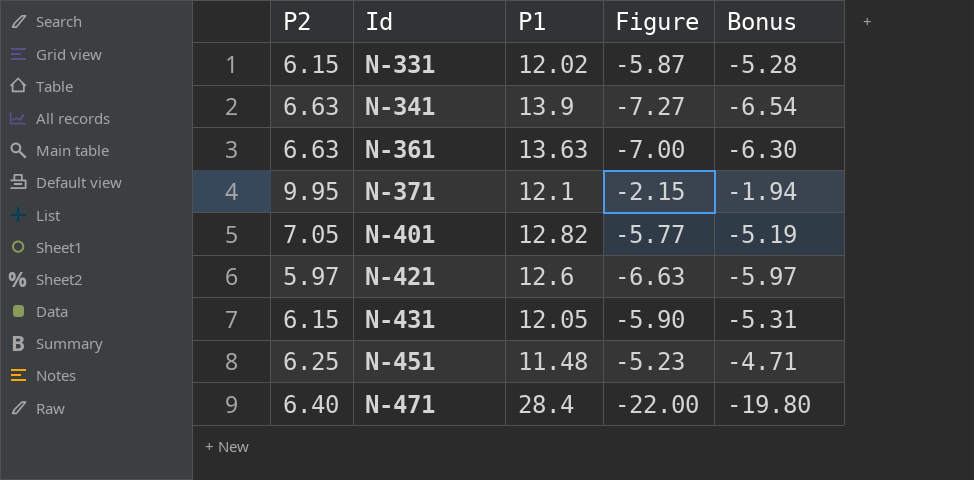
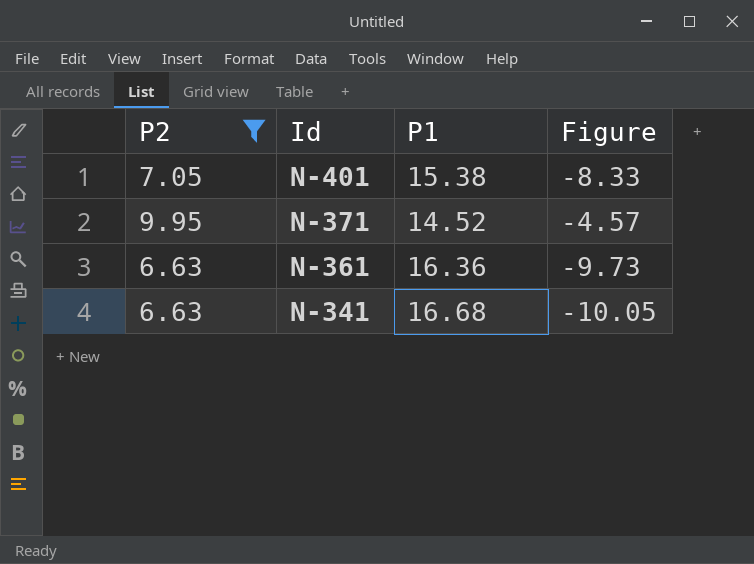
filter: none -> P2 >= 6.63
row order: Id ascending -> Id descending
column Bonus | formula: [Figure] * 0.9 -> none
N-401 | P1: 12.82 -> 15.38
N-401 | Figure: -5.77 -> -8.33
N-371 | P1: 12.1 -> 14.52
N-371 | Figure: -2.15 -> -4.57
N-361 | P1: 13.63 -> 16.36
N-361 | Figure: -7.00 -> -9.73
N-341 | P1: 13.9 -> 16.68
N-341 | Figure: -7.27 -> -10.05

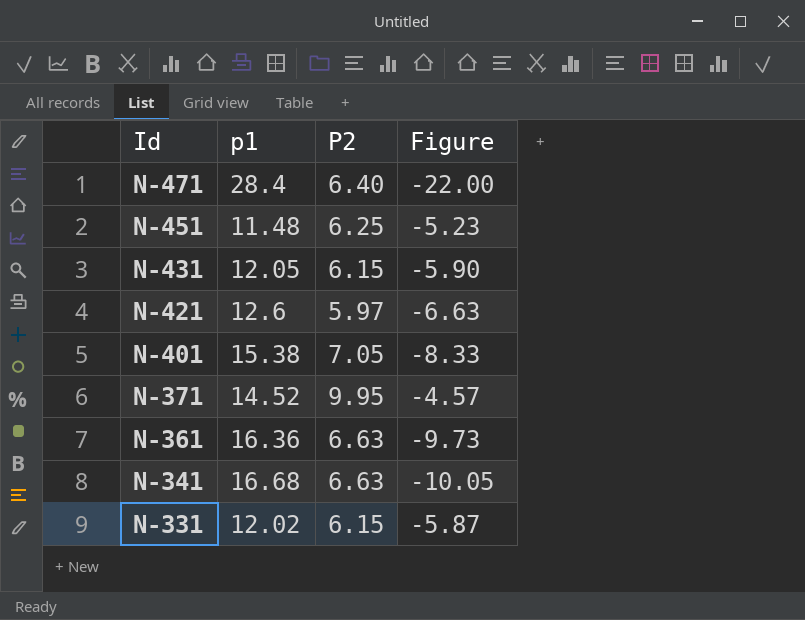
filter: P2 >= 6.63 -> none
column name: P1 -> p1
column P2 | position: 1 -> 3

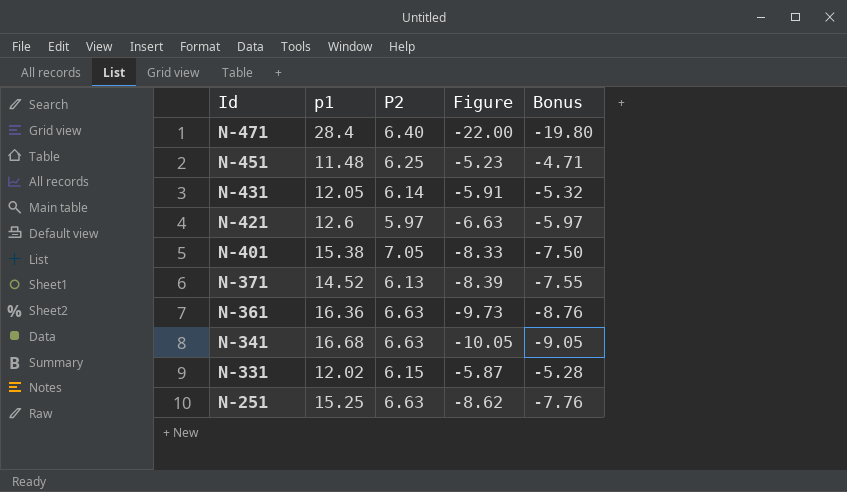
column Bonus | formula: none -> [Figure] * 0.9
N-431 | P2: 6.15 -> 6.14
N-431 | Figure: -5.90 -> -5.91
N-371 | P2: 9.95 -> 6.13
N-371 | Figure: -4.57 -> -8.39
row N-251: none -> 15.25 | 6.63 | -8.62 | -7.76

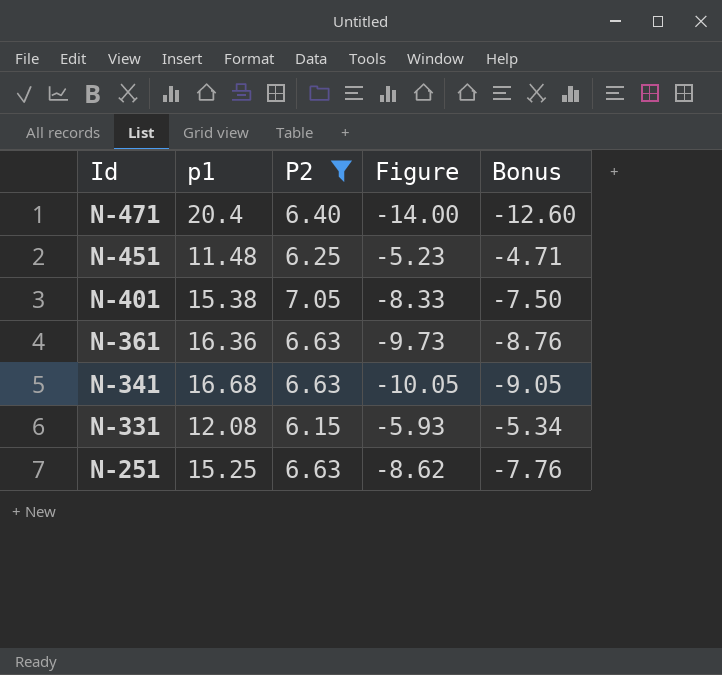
filter: none -> P2 >= 6.15
N-471 | p1: 28.4 -> 20.4
N-471 | Figure: -22.00 -> -14.00
N-471 | Bonus: -19.80 -> -12.60
N-331 | p1: 12.02 -> 12.08
N-331 | Figure: -5.87 -> -5.93
N-331 | Bonus: -5.28 -> -5.34

